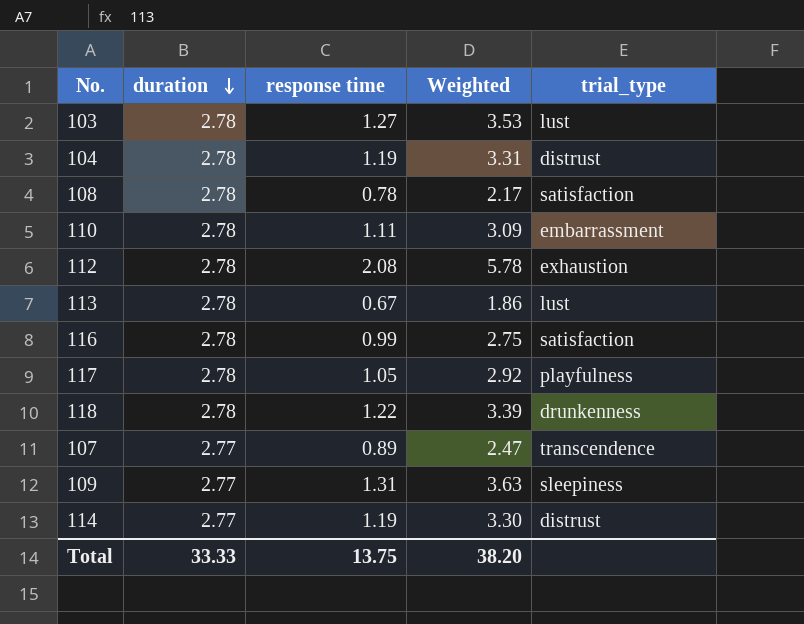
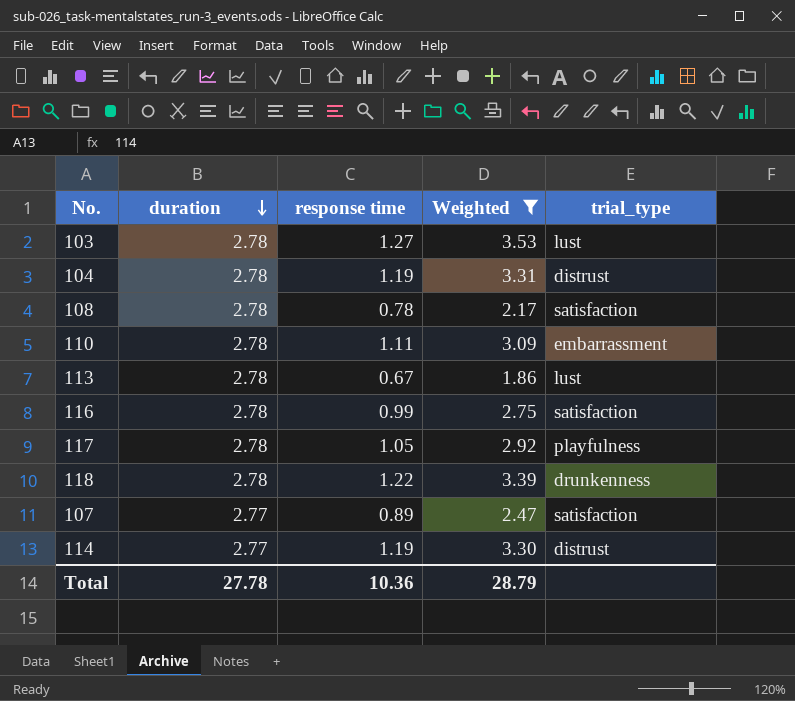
filter: none -> Weighted <= 3.53
107 | trial_type: transcendence -> satisfaction
Total | duration: 33.33 -> 27.78
Total | response time: 13.75 -> 10.36
Total | Weighted: 38.20 -> 28.79

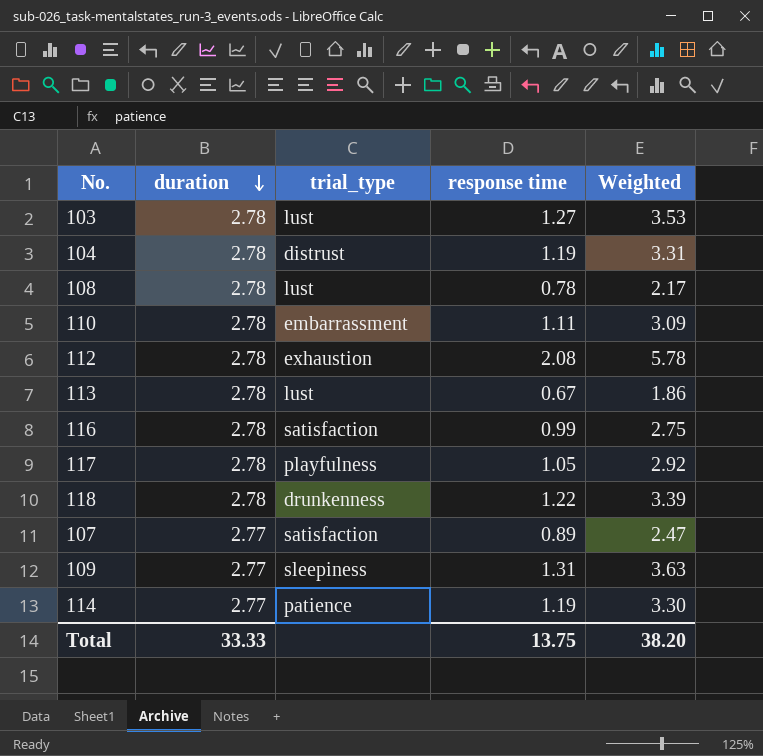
filter: Weighted <= 3.53 -> none
column trial_type | position: 5 -> 3
108 | trial_type: satisfaction -> lust
114 | trial_type: distrust -> patience
Total | duration: 27.78 -> 33.33
Total | response time: 10.36 -> 13.75
Total | Weighted: 28.79 -> 38.20

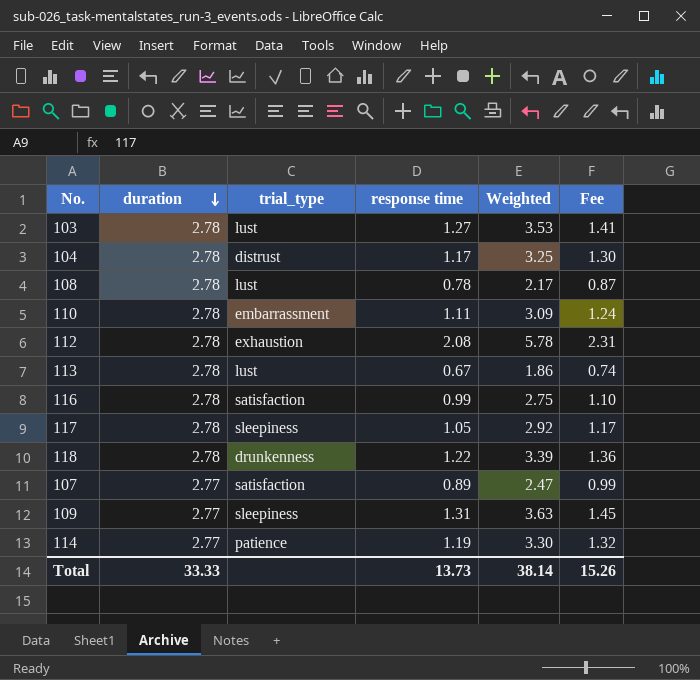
column Fee | formula: none -> [Weighted] * 0.4
104 | response time: 1.19 -> 1.17
104 | Weighted: 3.31 -> 3.25
117 | trial_type: playfulness -> sleepiness
Total | response time: 13.75 -> 13.73
Total | Weighted: 38.20 -> 38.14

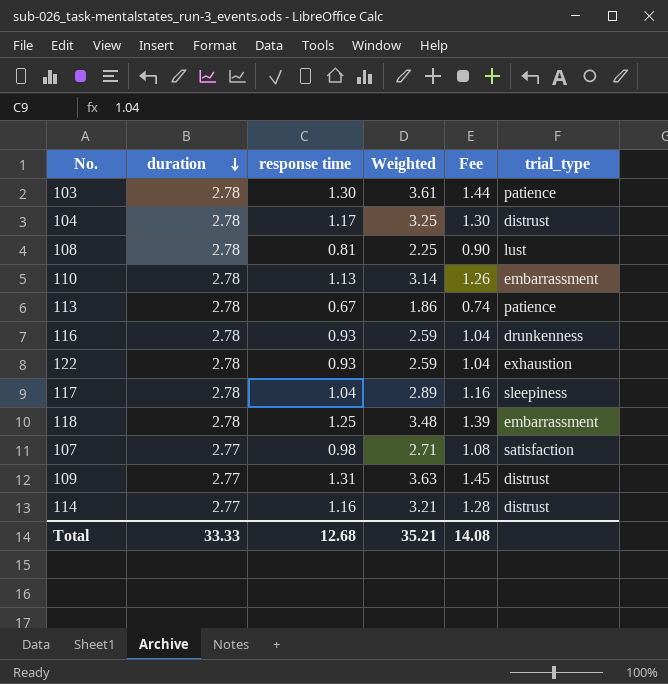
column trial_type | position: 3 -> 6
row 112: 2.78 | exhaustion | 2.08 | 5.78 | 2.31 -> none
103 | response time: 1.27 -> 1.30
103 | Weighted: 3.53 -> 3.61
103 | Fee: 1.41 -> 1.44
103 | trial_type: lust -> patience
108 | response time: 0.78 -> 0.81
108 | Weighted: 2.17 -> 2.25
108 | Fee: 0.87 -> 0.90
110 | response time: 1.11 -> 1.13
110 | Weighted: 3.09 -> 3.14
110 | Fee: 1.24 -> 1.26
113 | trial_type: lust -> patience
116 | response time: 0.99 -> 0.93
116 | Weighted: 2.75 -> 2.59
116 | Fee: 1.10 -> 1.04
116 | trial_type: satisfaction -> drunkenness
row 122: none -> 2.78 | 0.93 | 2.59 | 1.04 | exhaustion
117 | response time: 1.05 -> 1.04
117 | Weighted: 2.92 -> 2.89
117 | Fee: 1.17 -> 1.16
118 | response time: 1.22 -> 1.25
118 | Weighted: 3.39 -> 3.48
118 | Fee: 1.36 -> 1.39
118 | trial_type: drunkenness -> embarrassment
107 | response time: 0.89 -> 0.98
107 | Weighted: 2.47 -> 2.71
107 | Fee: 0.99 -> 1.08
109 | trial_type: sleepiness -> distrust
114 | response time: 1.19 -> 1.16
114 | Weighted: 3.30 -> 3.21
114 | Fee: 1.32 -> 1.28
114 | trial_type: patience -> distrust
Total | response time: 13.73 -> 12.68
Total | Weighted: 38.14 -> 35.21
Total | Fee: 15.26 -> 14.08

